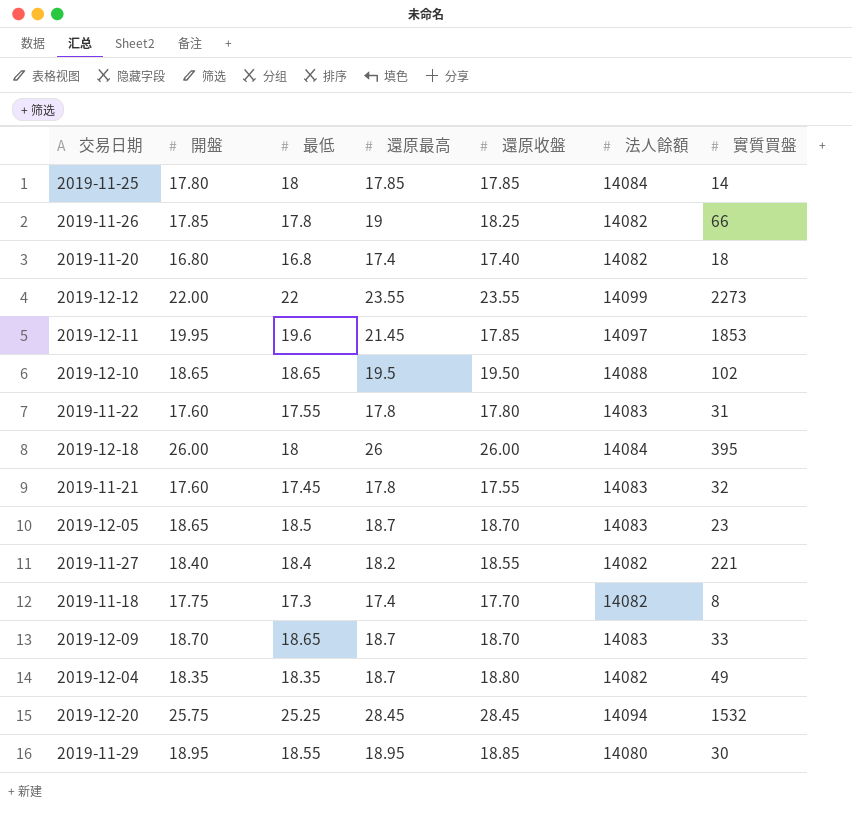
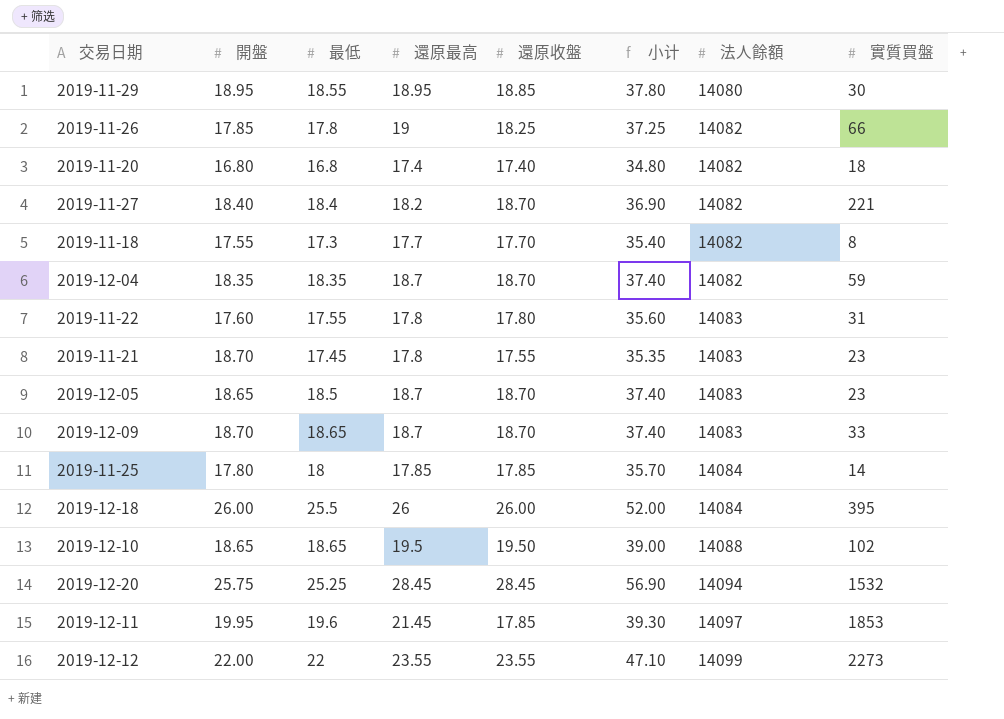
row order: none -> 法人餘額 ascending
column 小计 | formula: none -> [還原最高] + [還原收盤]
2019-11-27 | 還原收盤: 18.55 -> 18.70
2019-11-18 | 開盤: 17.75 -> 17.55
2019-11-18 | 還原最高: 17.4 -> 17.7
2019-12-04 | 還原收盤: 18.80 -> 18.70
2019-12-04 | 實質買盤: 49 -> 59
2019-11-21 | 開盤: 17.60 -> 18.70
2019-11-21 | 實質買盤: 32 -> 23
2019-12-18 | 最低: 18 -> 25.5

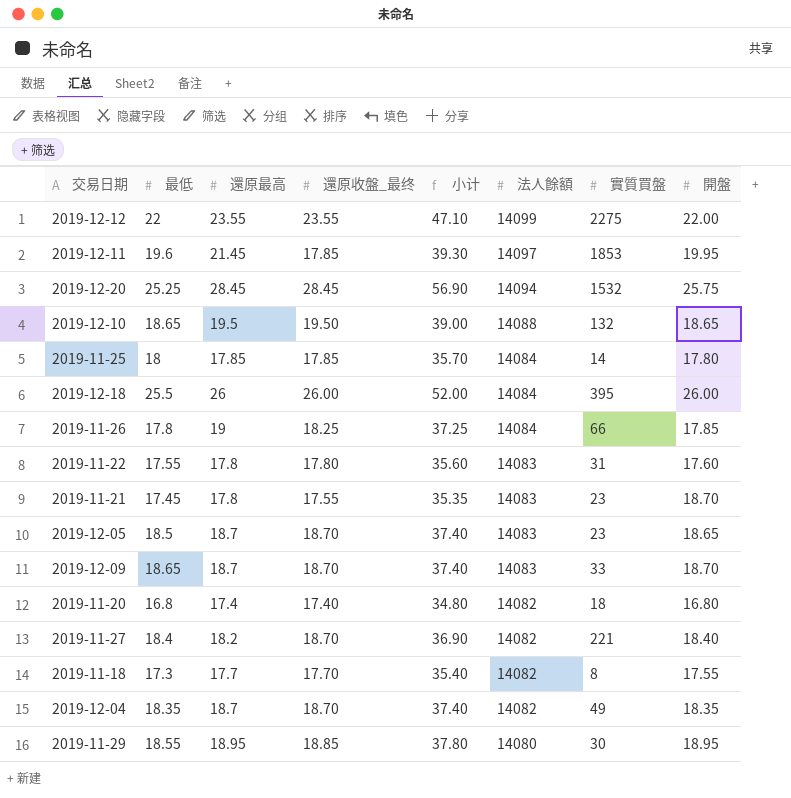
row order: 法人餘額 ascending -> 法人餘額 descending
column name: 還原收盤 -> 還原收盤_最终
column 開盤 | position: 2 -> 8
2019-12-12 | 實質買盤: 2273 -> 2275
2019-12-10 | 實質買盤: 102 -> 132
2019-11-26 | 法人餘額: 14082 -> 14084
2019-12-04 | 實質買盤: 59 -> 49

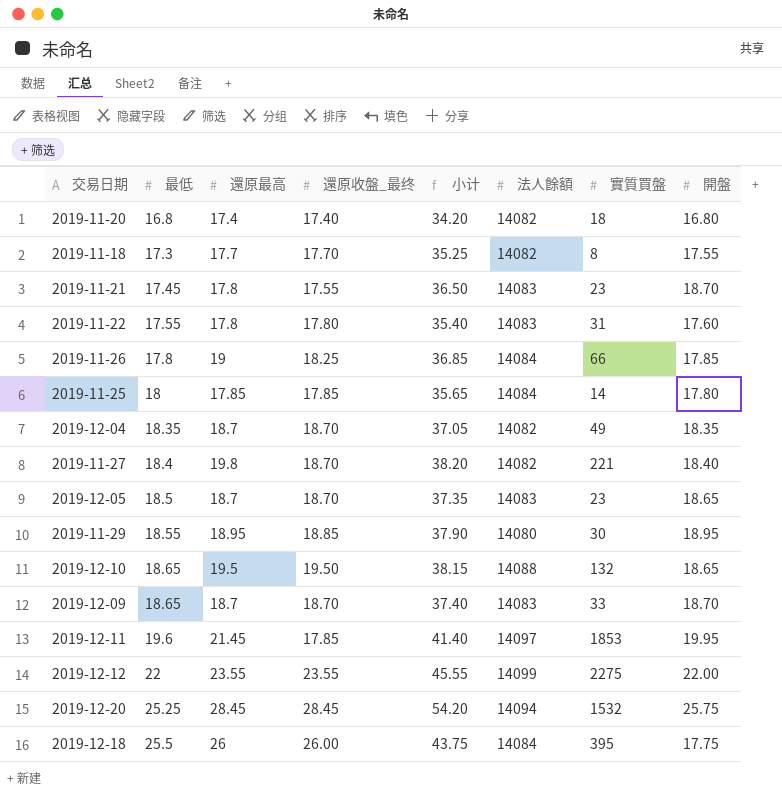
row order: 法人餘額 descending -> 最低 ascending
column 小计 | formula: [還原最高] + [還原收盤_最终] -> [還原最高] + [開盤]
2019-11-27 | 還原最高: 18.2 -> 19.8
2019-12-18 | 開盤: 26.00 -> 17.75

